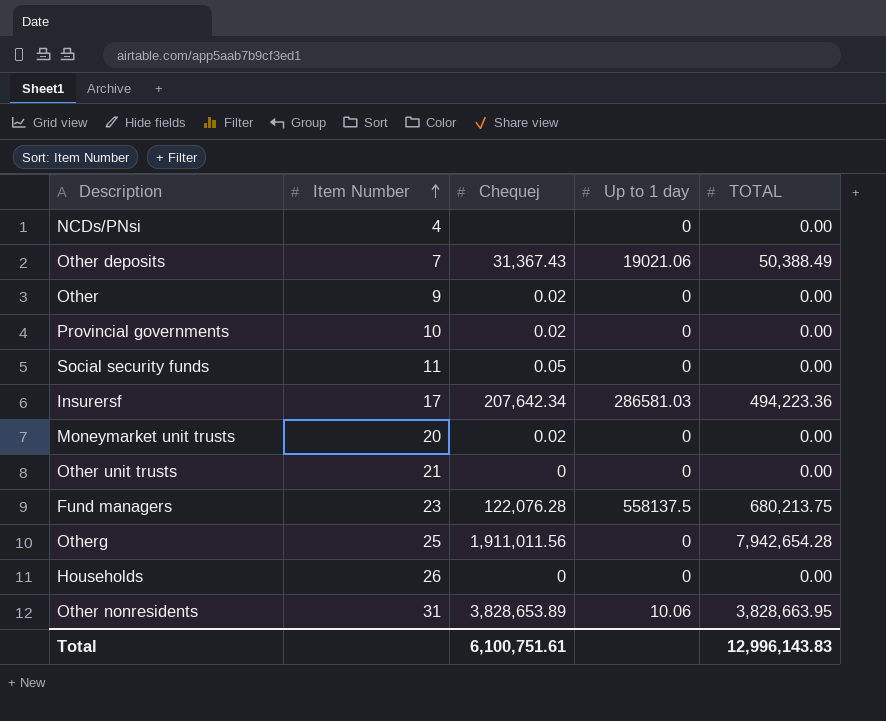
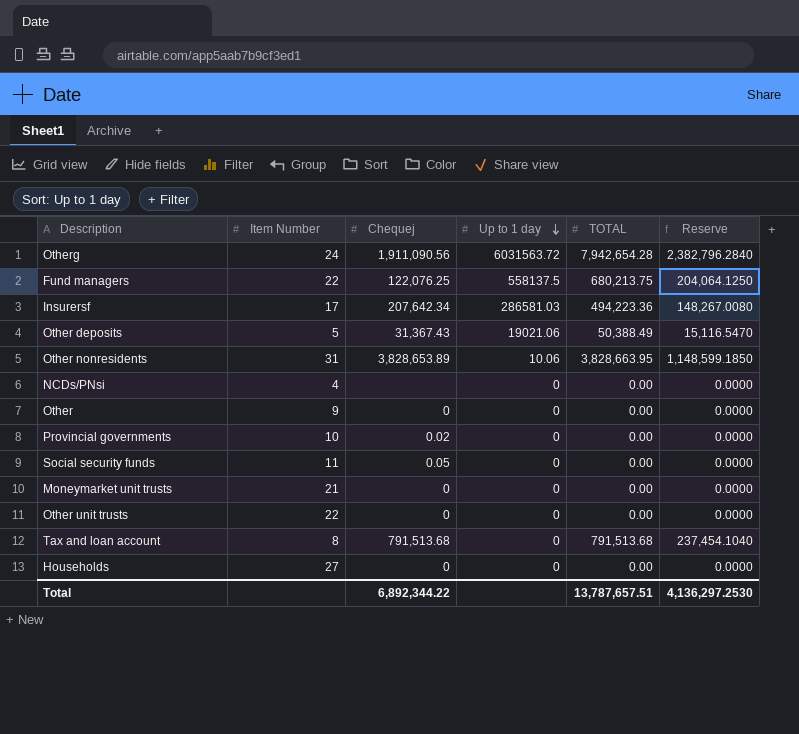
row order: Item Number ascending -> Up to 1 day descending
column Reserve | formula: none -> [TOTAL] * 0.3
Otherg | Item Number: 25 -> 24
Otherg | Chequej: 1,911,011.56 -> 1,911,090.56
Otherg | Up to 1 day: 0 -> 6031563.72
Fund managers | Item Number: 23 -> 22
Fund managers | Chequej: 122,076.28 -> 122,076.25
Other deposits | Item Number: 7 -> 5
Other | Chequej: 0.02 -> 0
Moneymarket unit trusts | Item Number: 20 -> 21
Moneymarket unit trusts | Chequej: 0.02 -> 0
Other unit trusts | Item Number: 21 -> 22
row Tax and loan account: none -> 8 | 791,513.68 | 0 | 791,513.68 | 237,454.1040
Households | Item Number: 26 -> 27
Total | Chequej: 6,100,751.61 -> 6,892,344.22
Total | TOTAL: 12,996,143.83 -> 13,787,657.51

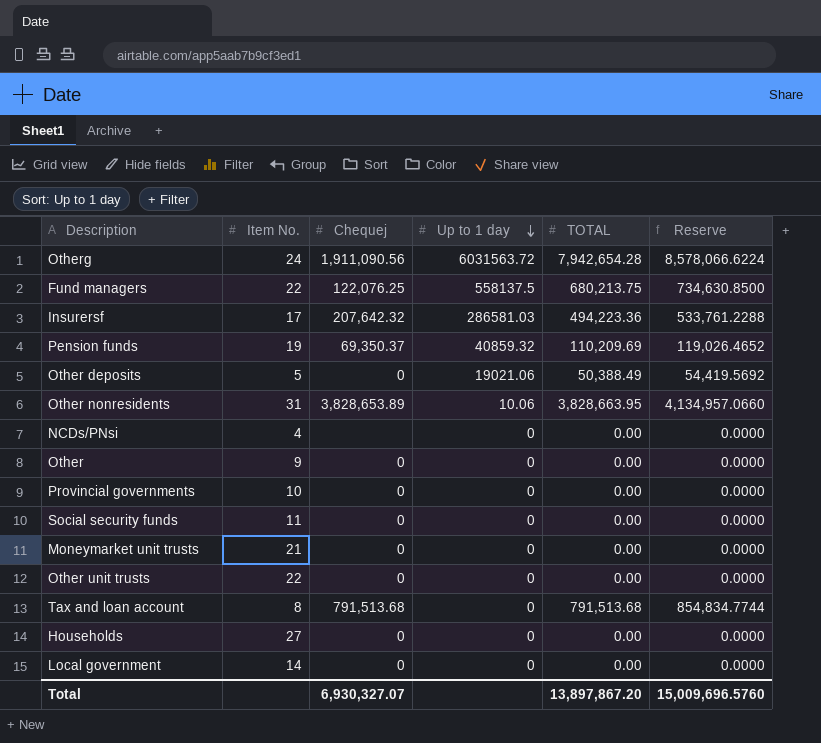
column name: Item Number -> Item No.
column Reserve | formula: [TOTAL] * 0.3 -> [TOTAL] * 1.08
Insurersf | Chequej: 207,642.34 -> 207,642.32
row Pension funds: none -> 19 | 69,350.37 | 40859.32 | 110,209.69 | 119,026.4652
Other deposits | Chequej: 31,367.43 -> 0
Provincial governments | Chequej: 0.02 -> 0
Social security funds | Chequej: 0.05 -> 0
row Local government: none -> 14 | 0 | 0 | 0.00 | 0.0000
Total | Chequej: 6,892,344.22 -> 6,930,327.07
Total | TOTAL: 13,787,657.51 -> 13,897,867.20
Total | Reserve: 4,136,297.2530 -> 15,009,696.5760

